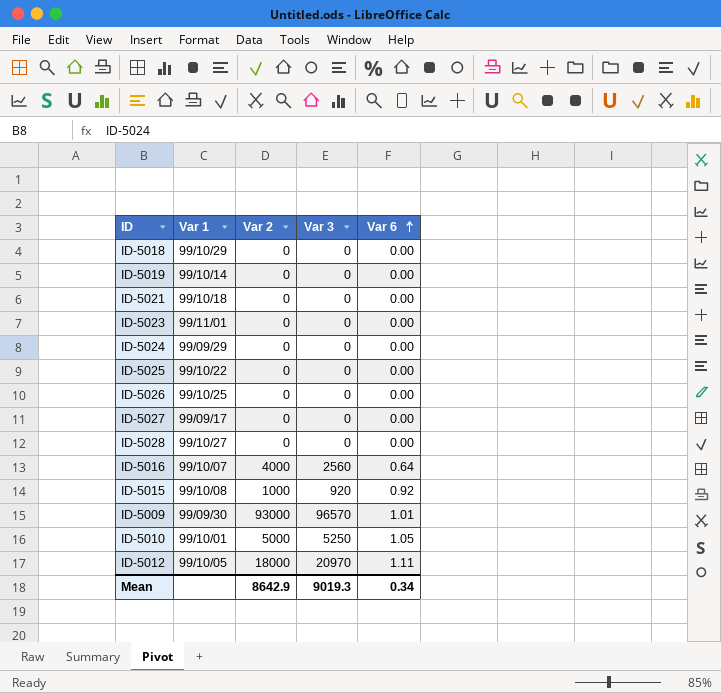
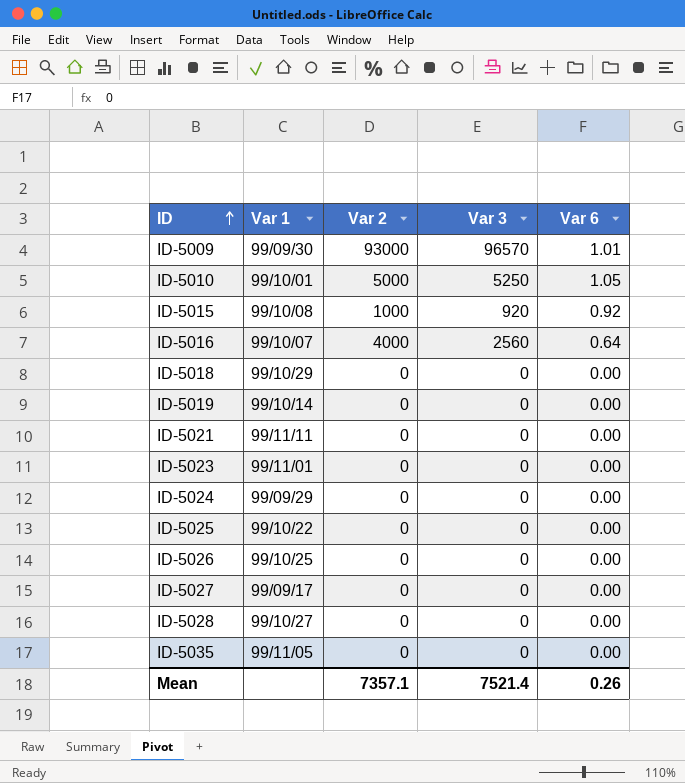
row order: Var 6 ascending -> ID ascending
row ID-5012: 99/10/05 | 18000 | 20970 | 1.11 -> none
ID-5021 | Var 1: 99/10/18 -> 99/11/11
row ID-5035: none -> 99/11/05 | 0 | 0 | 0.00
Mean | Var 2: 8642.9 -> 7357.1
Mean | Var 3: 9019.3 -> 7521.4
Mean | Var 6: 0.34 -> 0.26

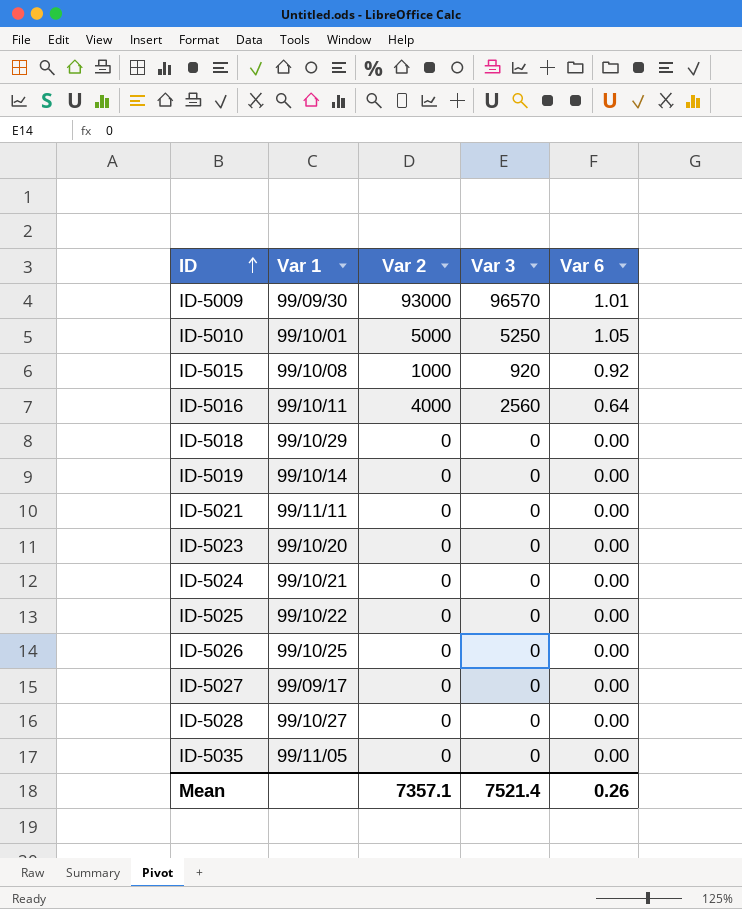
ID-5016 | Var 1: 99/10/07 -> 99/10/11
ID-5023 | Var 1: 99/11/01 -> 99/10/20
ID-5024 | Var 1: 99/09/29 -> 99/10/21

